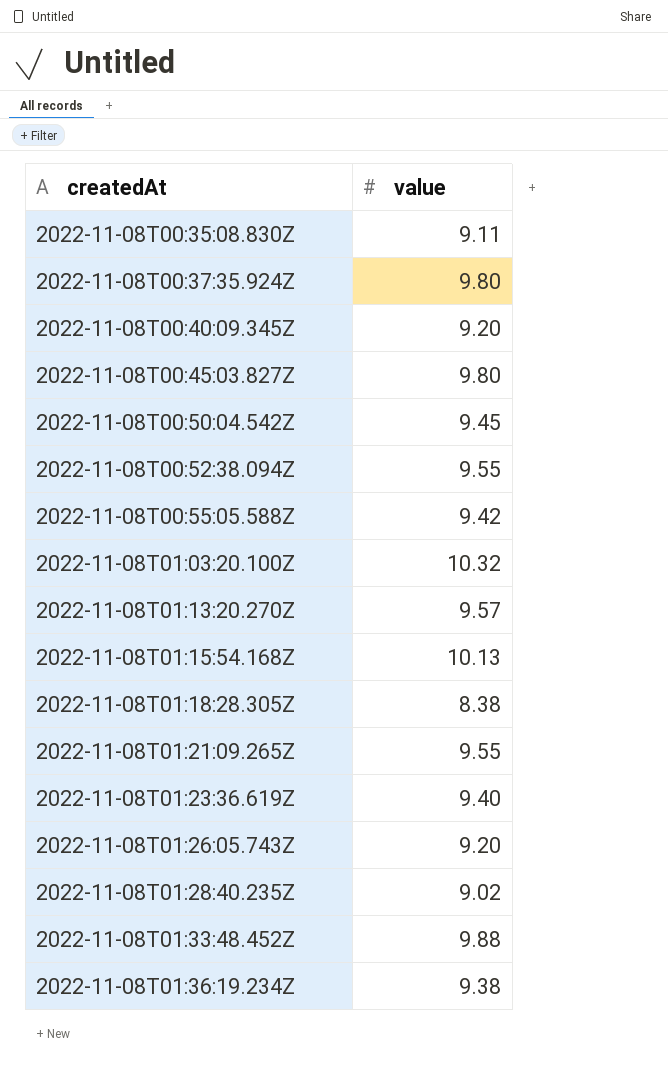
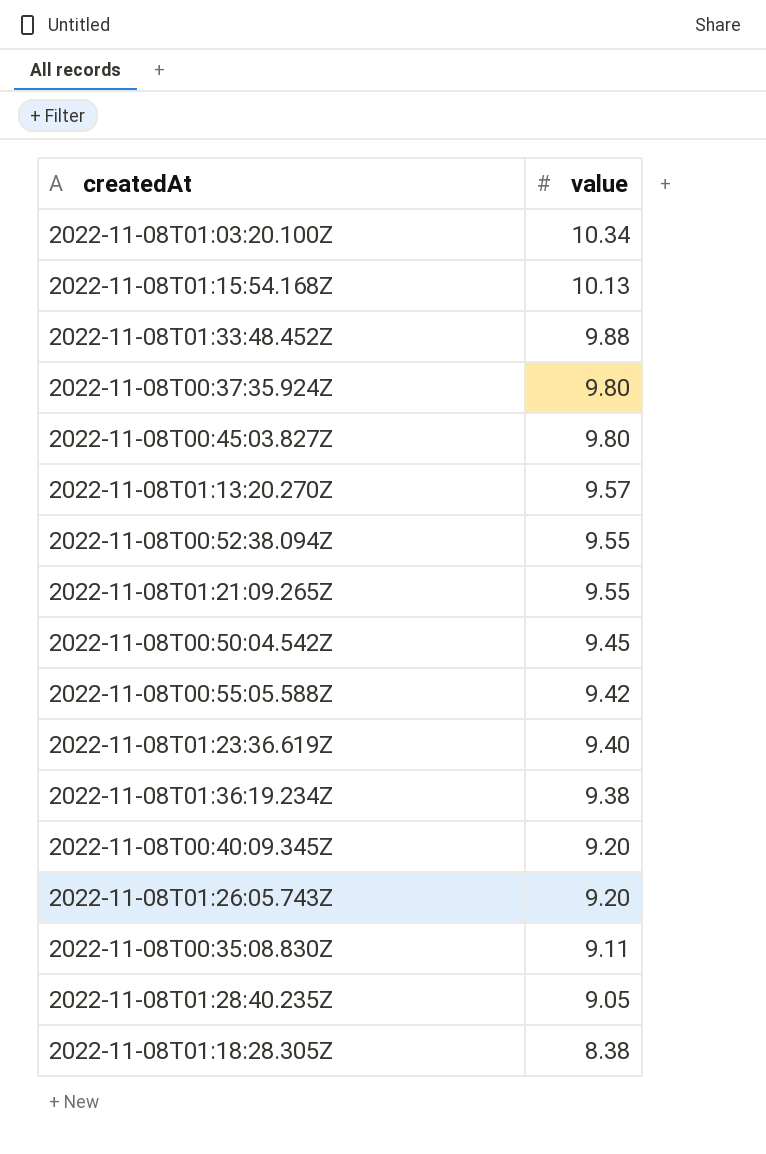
row order: createdAt ascending -> value descending
2022-11-08T01:03:20.100Z | value: 10.32 -> 10.34
2022-11-08T01:28:40.235Z | value: 9.02 -> 9.05

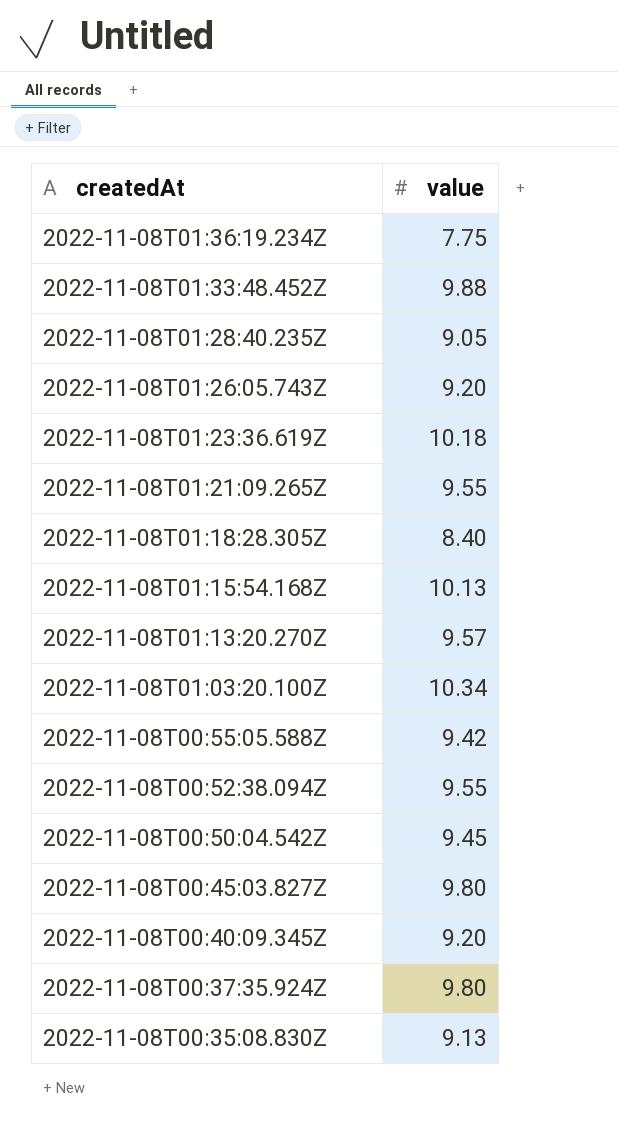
row order: value descending -> createdAt descending
2022-11-08T01:36:19.234Z | value: 9.38 -> 7.75
2022-11-08T01:23:36.619Z | value: 9.40 -> 10.18
2022-11-08T01:18:28.305Z | value: 8.38 -> 8.40
2022-11-08T00:35:08.830Z | value: 9.11 -> 9.13

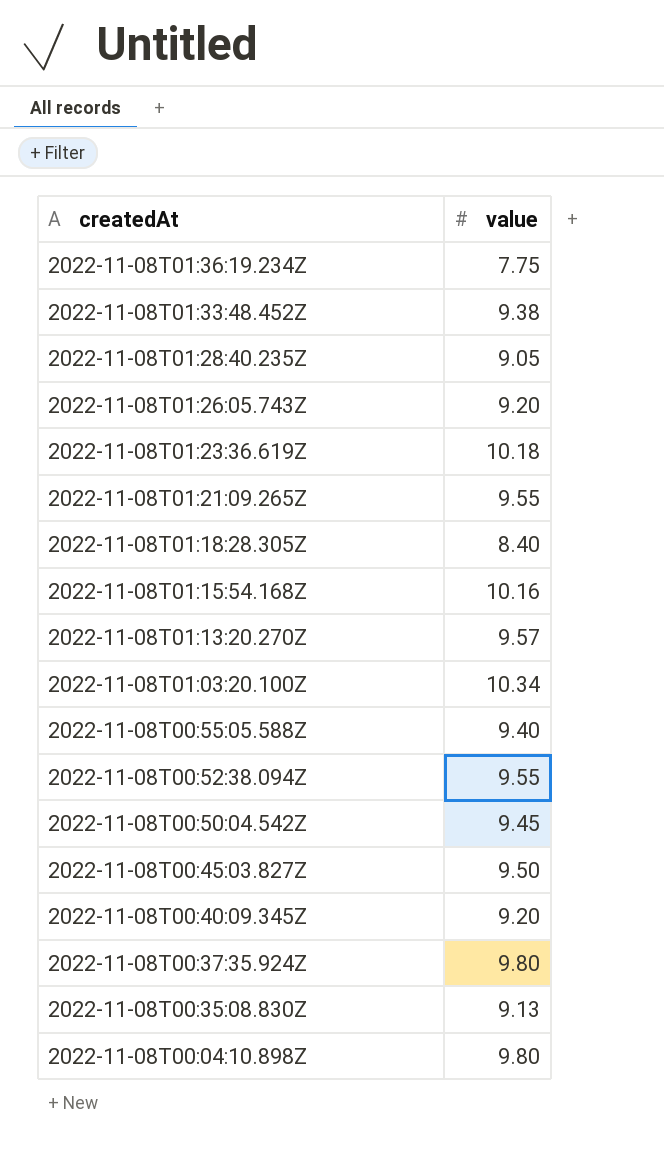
2022-11-08T01:33:48.452Z | value: 9.88 -> 9.38
2022-11-08T01:15:54.168Z | value: 10.13 -> 10.16
2022-11-08T00:55:05.588Z | value: 9.42 -> 9.40
2022-11-08T00:45:03.827Z | value: 9.80 -> 9.50
row 2022-11-08T00:04:10.898Z: none -> 9.80

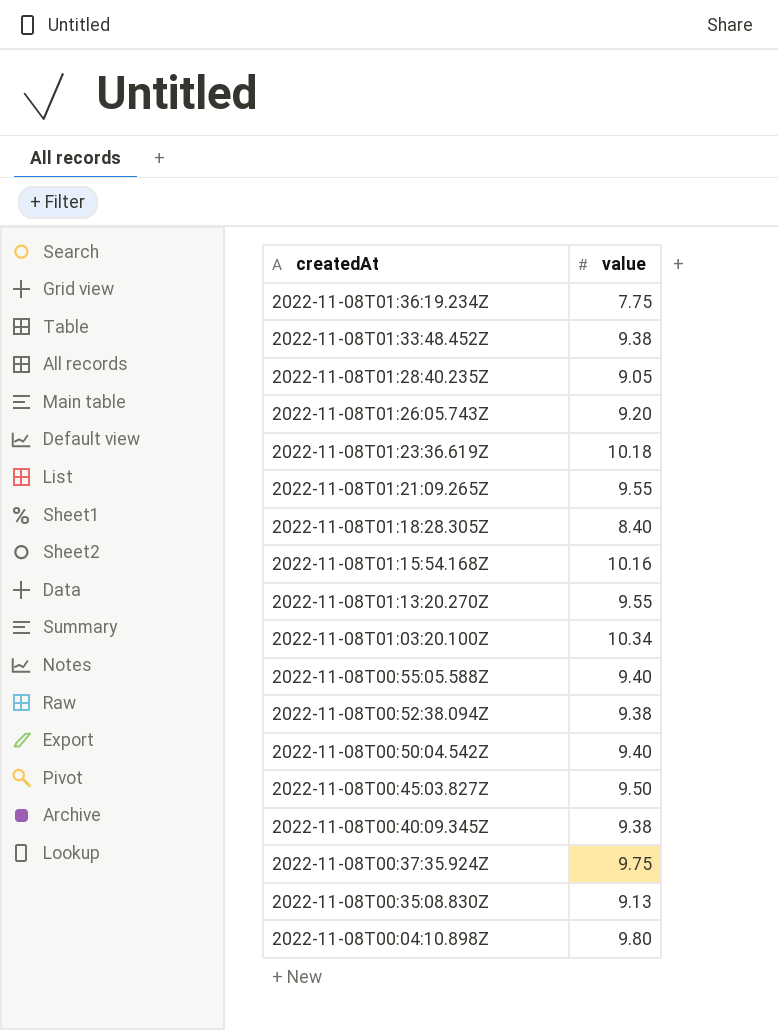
2022-11-08T01:13:20.270Z | value: 9.57 -> 9.55
2022-11-08T00:52:38.094Z | value: 9.55 -> 9.38
2022-11-08T00:50:04.542Z | value: 9.45 -> 9.40
2022-11-08T00:40:09.345Z | value: 9.20 -> 9.38
2022-11-08T00:37:35.924Z | value: 9.80 -> 9.75

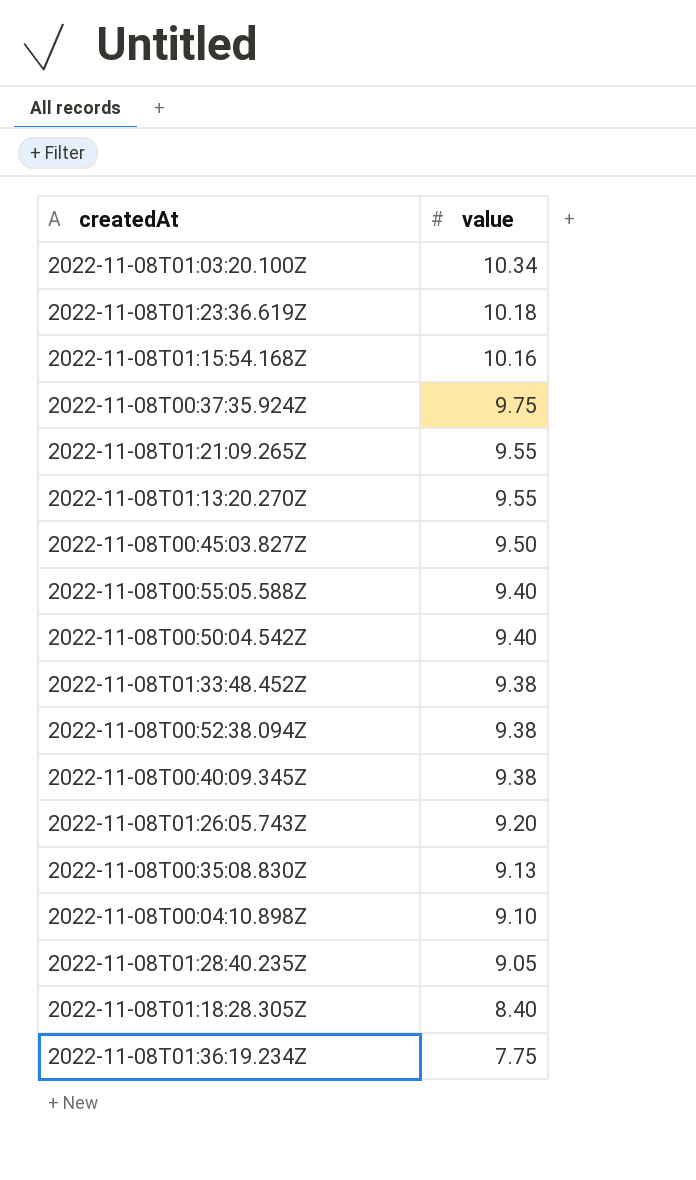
row order: createdAt descending -> value descending
2022-11-08T00:04:10.898Z | value: 9.80 -> 9.10

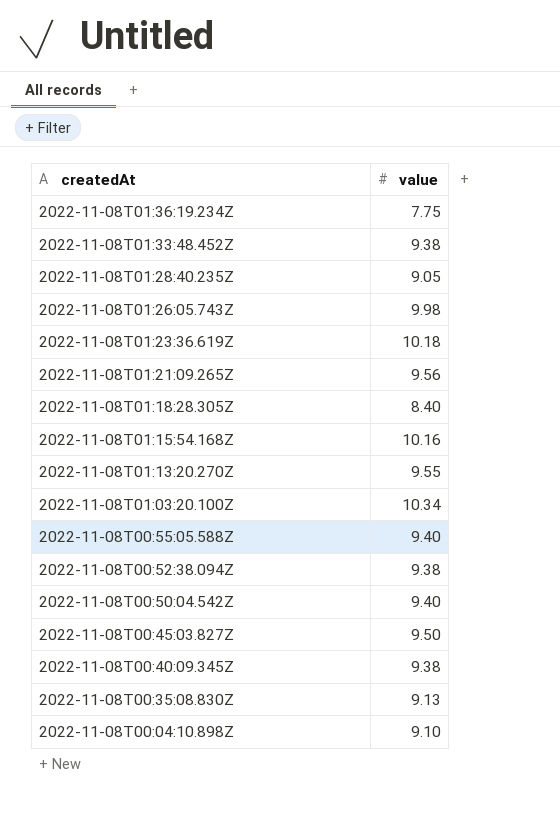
row order: value descending -> createdAt descending
row 2022-11-08T00:37:35.924Z: 9.75 -> none
2022-11-08T01:26:05.743Z | value: 9.20 -> 9.98
2022-11-08T01:21:09.265Z | value: 9.55 -> 9.56

